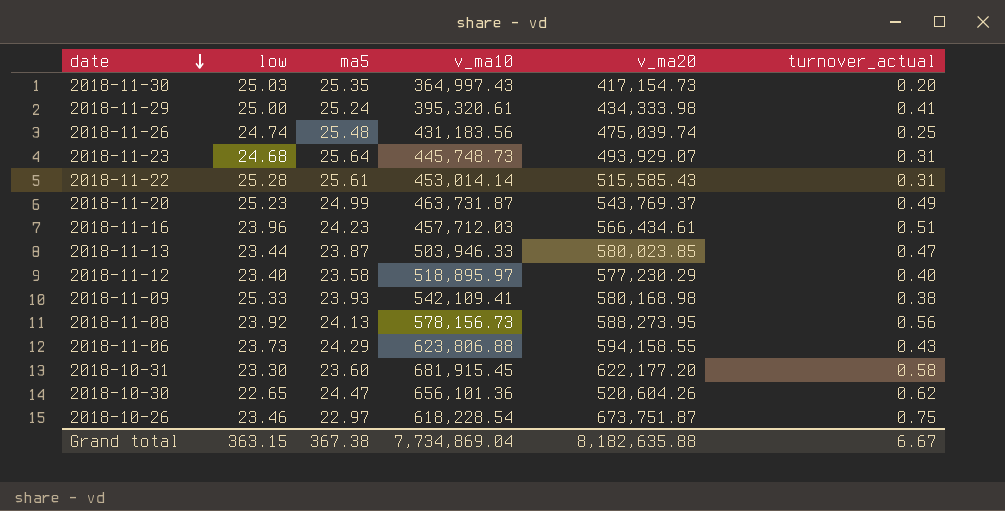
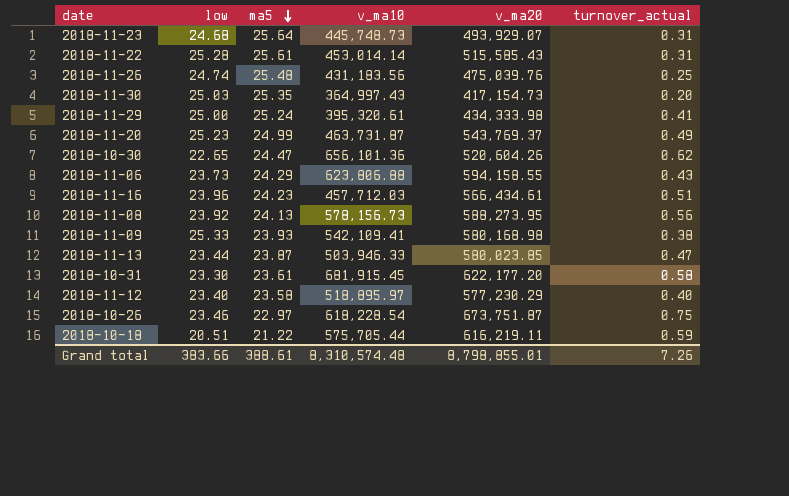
row order: date descending -> ma5 descending
2018-11-26 | v_ma20: 475,039.74 -> 475,039.76
2018-10-31 | ma5: 23.60 -> 23.61
row 2018-10-18: none -> 20.51 | 21.22 | 575,705.44 | 616,219.11 | 0.59
Grand total | low: 363.15 -> 383.66
Grand total | ma5: 367.38 -> 388.61
Grand total | v_ma10: 7,734,869.04 -> 8,310,574.48
Grand total | v_ma20: 8,182,635.88 -> 8,798,855.01
Grand total | turnover_actual: 6.67 -> 7.26

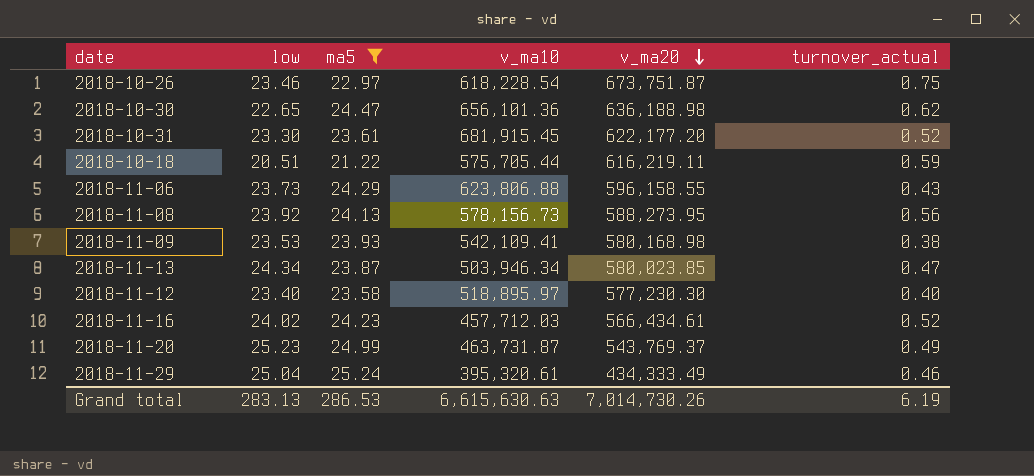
filter: none -> ma5 <= 25.24
row order: ma5 descending -> v_ma20 descending
2018-10-30 | v_ma20: 520,604.26 -> 636,188.98
2018-10-31 | turnover_actual: 0.58 -> 0.52
2018-11-06 | v_ma20: 594,158.55 -> 596,158.55
2018-11-09 | low: 25.33 -> 23.53
2018-11-13 | low: 23.44 -> 24.34
2018-11-13 | v_ma10: 503,946.33 -> 503,946.34
2018-11-12 | v_ma20: 577,230.29 -> 577,230.30
2018-11-16 | low: 23.96 -> 24.02
2018-11-16 | turnover_actual: 0.51 -> 0.52
2018-11-29 | low: 25.00 -> 25.04
2018-11-29 | v_ma20: 434,333.98 -> 434,333.49
2018-11-29 | turnover_actual: 0.41 -> 0.46
Grand total | low: 383.66 -> 283.13
Grand total | ma5: 388.61 -> 286.53
Grand total | v_ma10: 8,310,574.48 -> 6,615,630.63
Grand total | v_ma20: 8,798,855.01 -> 7,014,730.26
Grand total | turnover_actual: 7.26 -> 6.19

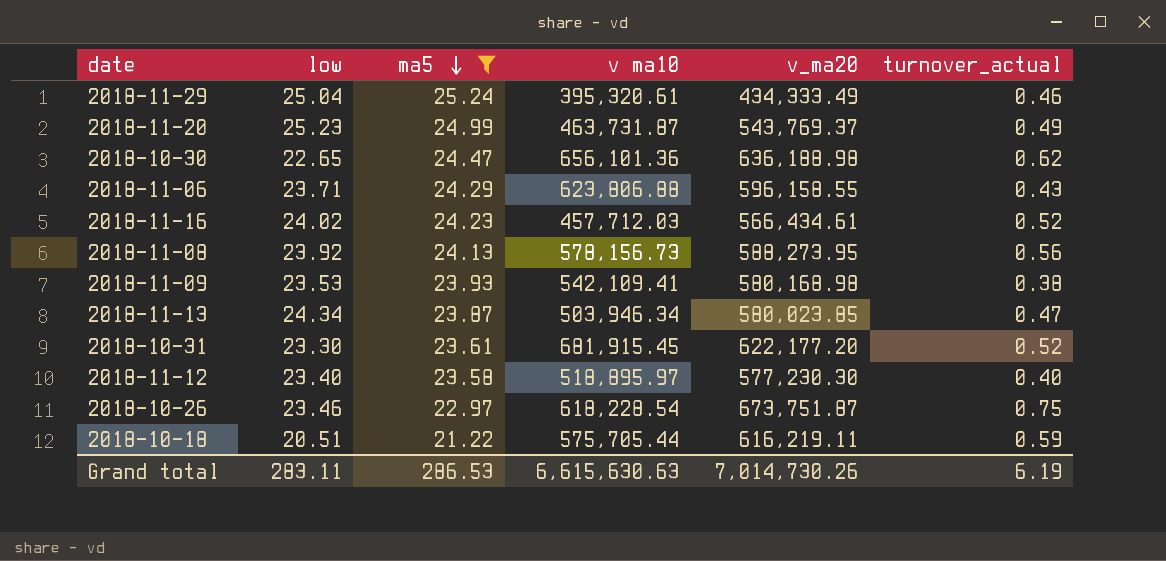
row order: v_ma20 descending -> ma5 descending
column name: v_ma10 -> v ma10
2018-11-06 | low: 23.73 -> 23.71
Grand total | low: 283.13 -> 283.11

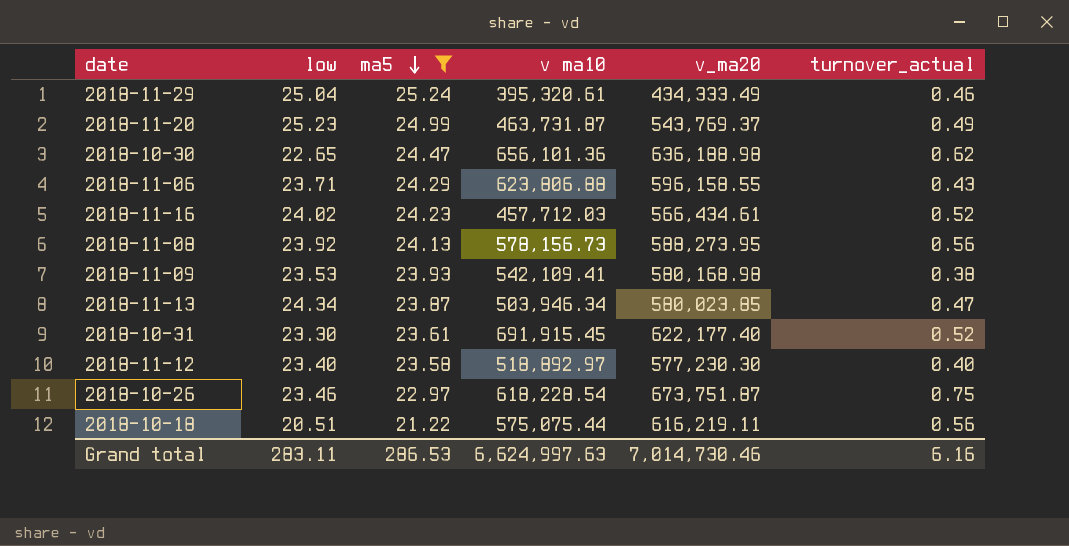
2018-10-31 | v ma10: 681,915.45 -> 691,915.45
2018-10-31 | v_ma20: 622,177.20 -> 622,177.40
2018-11-12 | v ma10: 518,895.97 -> 518,892.97
2018-10-18 | v ma10: 575,705.44 -> 575,075.44
2018-10-18 | turnover_actual: 0.59 -> 0.56
Grand total | v ma10: 6,615,630.63 -> 6,624,997.63
Grand total | v_ma20: 7,014,730.26 -> 7,014,730.46
Grand total | turnover_actual: 6.19 -> 6.16

